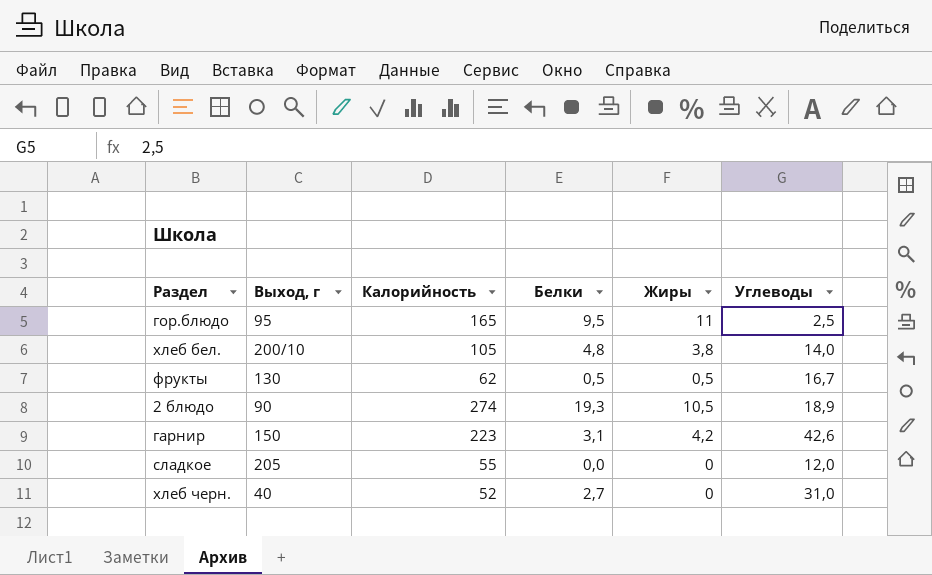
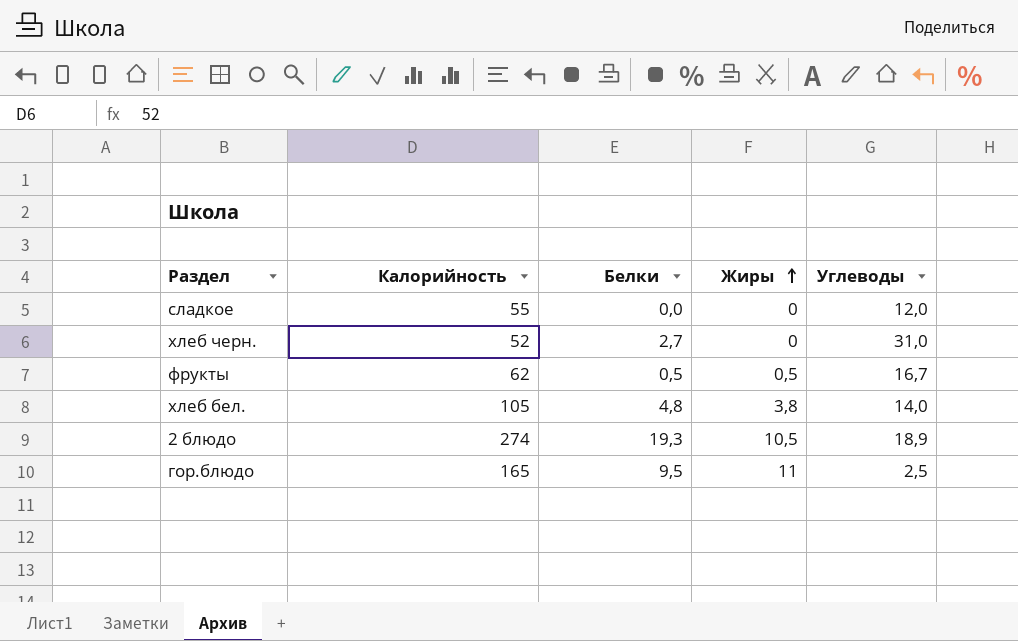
row order: none -> Жиры ascending
column Выход, г | position: 2 -> none
row гарнир: 150 | 223 | 3,1 | 4,2 | 42,6 -> none

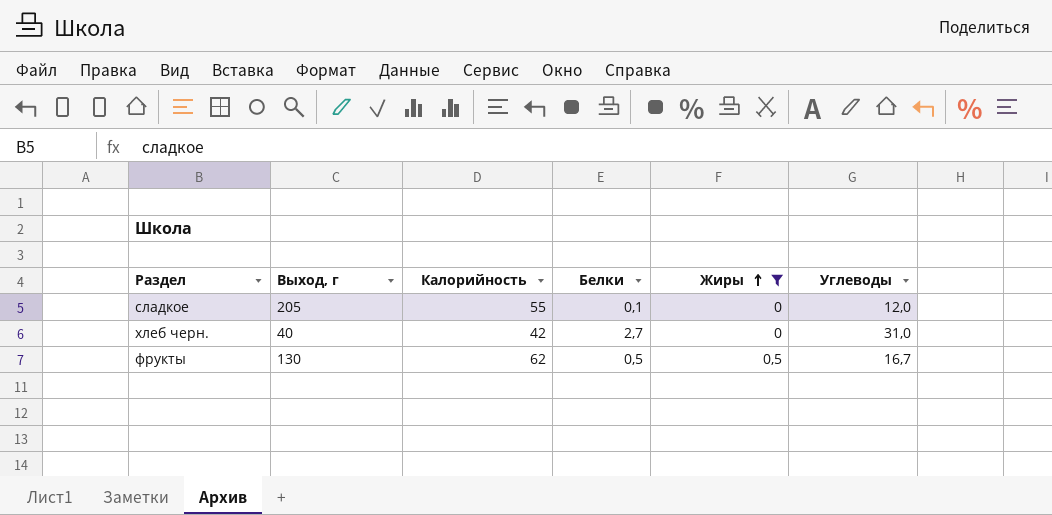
filter: none -> Жиры <= 0,5
column Выход, г | position: none -> 2
сладкое | Белки: 0,0 -> 0,1
хлеб черн. | Калорийность: 52 -> 42

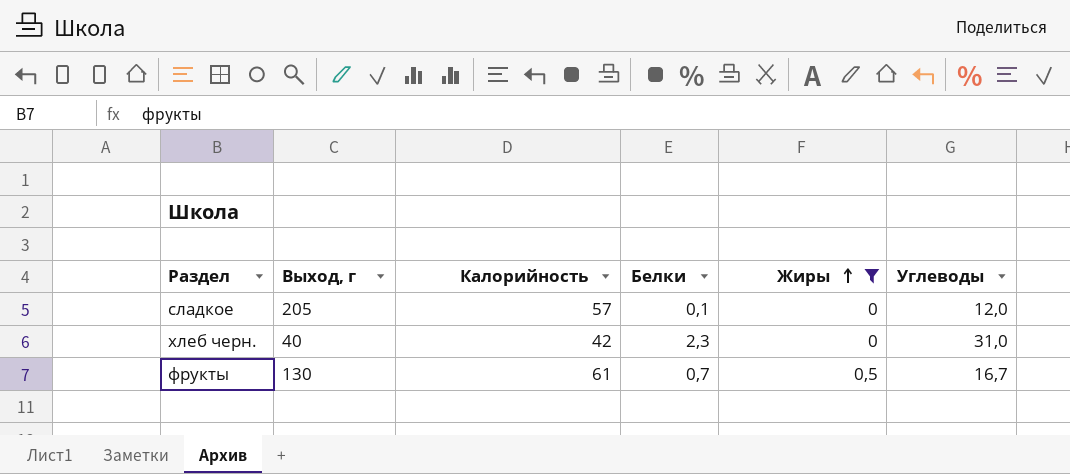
сладкое | Калорийность: 55 -> 57
хлеб черн. | Белки: 2,7 -> 2,3
фрукты | Калорийность: 62 -> 61
фрукты | Белки: 0,5 -> 0,7

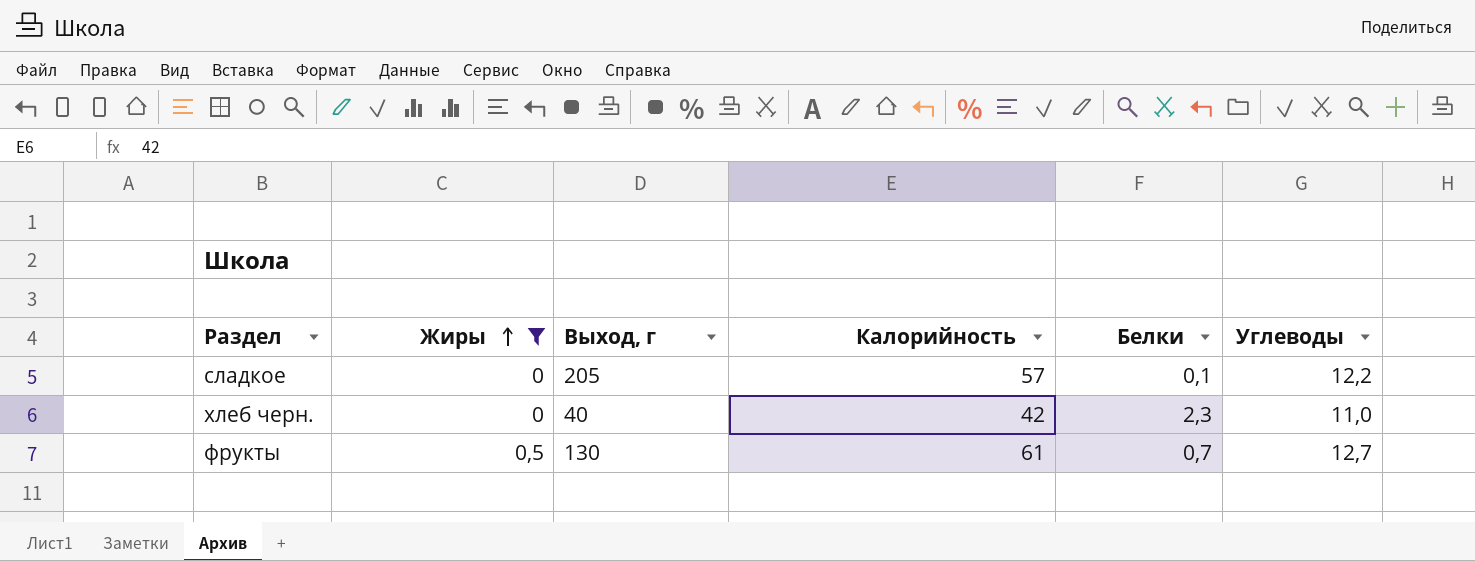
column Жиры | position: 5 -> 2
сладкое | Углеводы: 12,0 -> 12,2
хлеб черн. | Углеводы: 31,0 -> 11,0
фрукты | Углеводы: 16,7 -> 12,7

